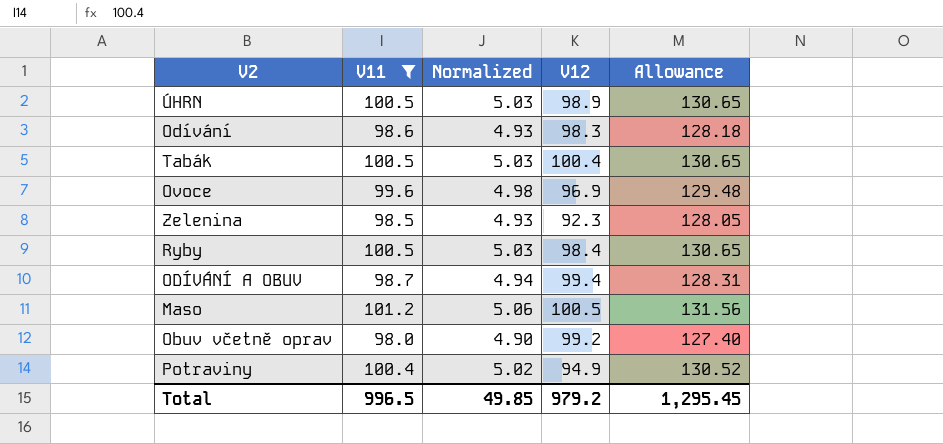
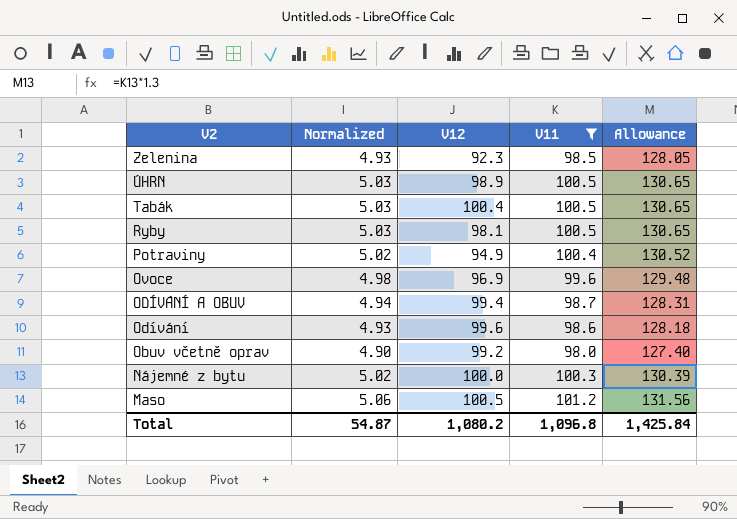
row order: none -> V2 descending
column V11 | position: 2 -> 4
Ryby | V12: 98.4 -> 98.1
Odívání | V12: 98.3 -> 99.6
row Nájemné z bytu: none -> 5.02 | 100.0 | 100.3 | 130.39
Total | Normalized: 49.85 -> 54.87
Total | V12: 979.2 -> 1,080.2
Total | V11: 996.5 -> 1,096.8
Total | Allowance: 1,295.45 -> 1,425.84

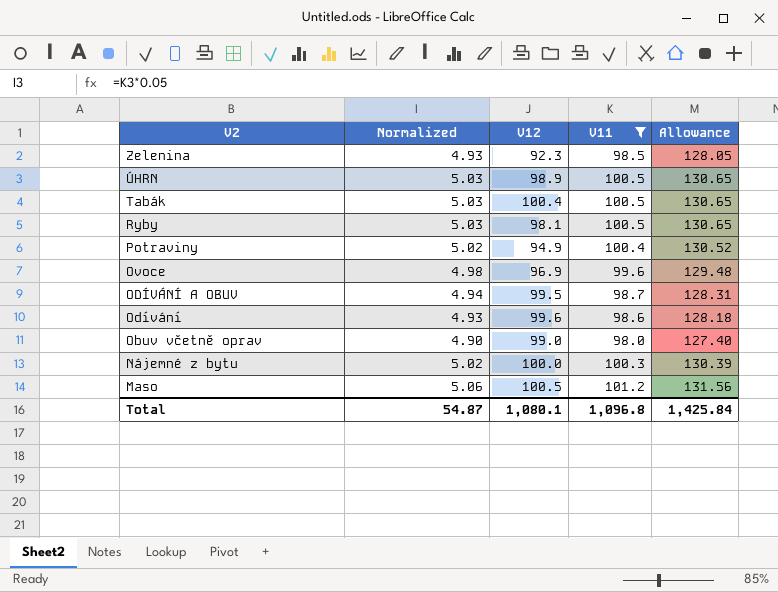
ODÍVÁNÍ A OBUV | V12: 99.4 -> 99.5
Obuv včetně oprav | V12: 99.2 -> 99.0
Total | V12: 1,080.2 -> 1,080.1

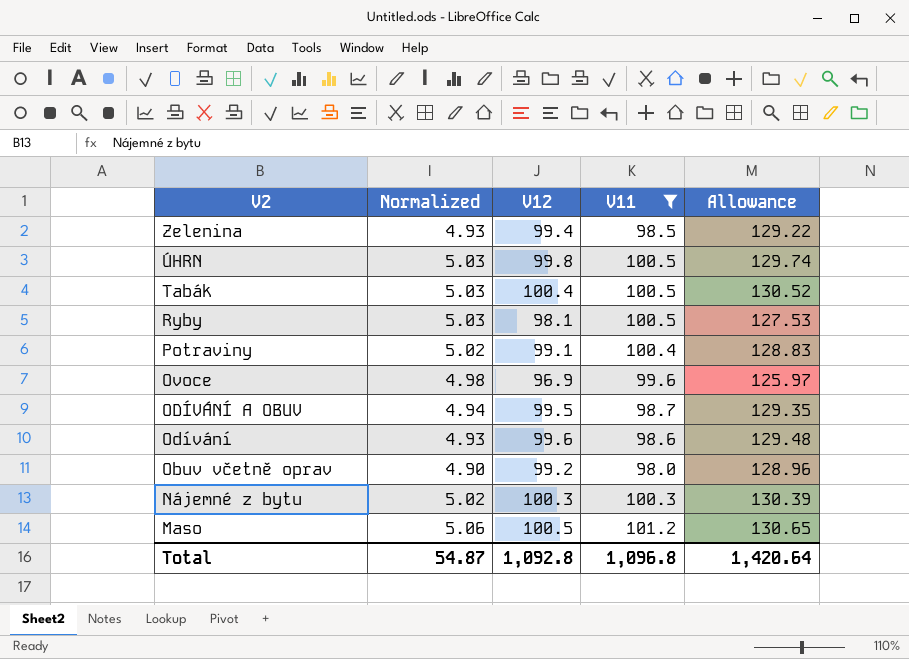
column Allowance | formula: [V11] * 1.3 -> [V12] * 1.3
Zelenina | V12: 92.3 -> 99.4
ÚHRN | V12: 98.9 -> 99.8
Potraviny | V12: 94.9 -> 99.1
Obuv včetně oprav | V12: 99.0 -> 99.2
Nájemné z bytu | V12: 100.0 -> 100.3
Total | V12: 1,080.1 -> 1,092.8
Total | Allowance: 1,425.84 -> 1,420.64

